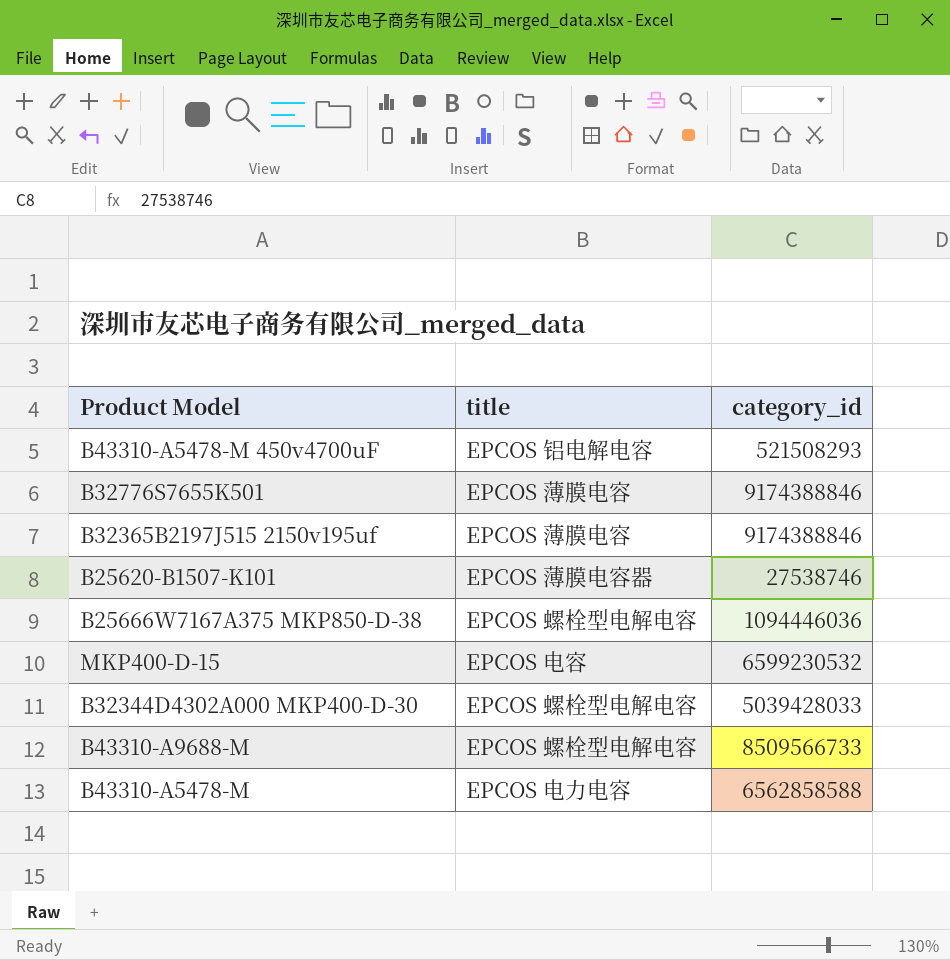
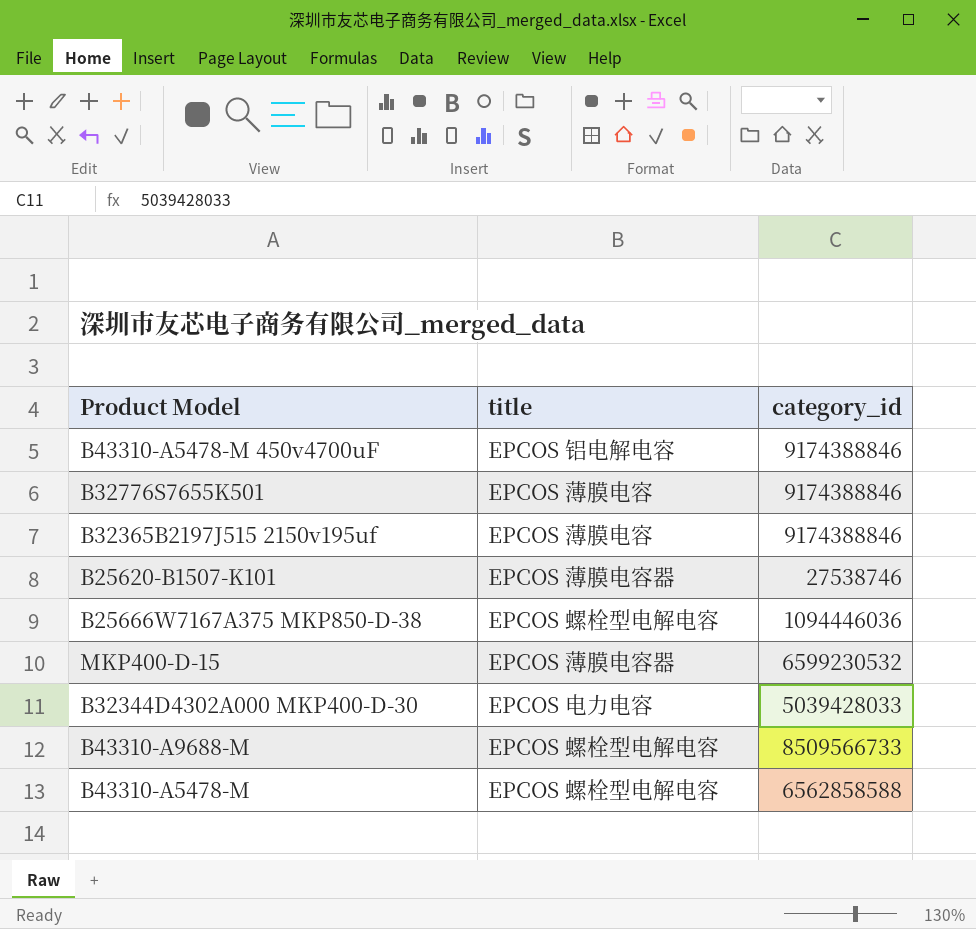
B43310-A5478-M 450v4700uF | category_id: 521508293 -> 9174388846
MKP400-D-15 | title: EPCOS 电容 -> EPCOS 薄膜电容器
B32344D4302A000 MKP400-D-30 | title: EPCOS 螺栓型电解电容 -> EPCOS 电力电容
B43310-A5478-M | title: EPCOS 电力电容 -> EPCOS 螺栓型电解电容

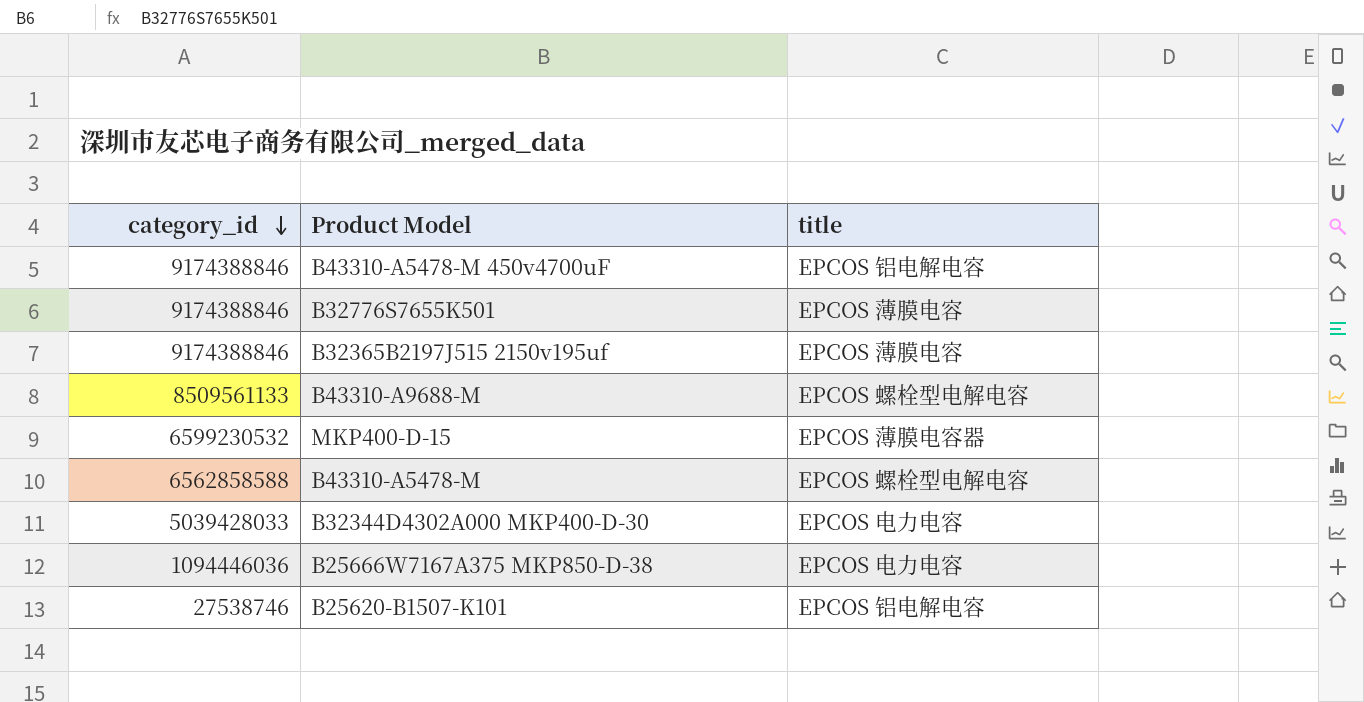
row order: none -> category_id descending
column category_id | position: 3 -> 1
B43310-A9688-M | category_id: 8509566733 -> 8509561133
B25666W7167A375 MKP850-D-38 | title: EPCOS 螺栓型电解电容 -> EPCOS 电力电容
B25620-B1507-K101 | title: EPCOS 薄膜电容器 -> EPCOS 铝电解电容

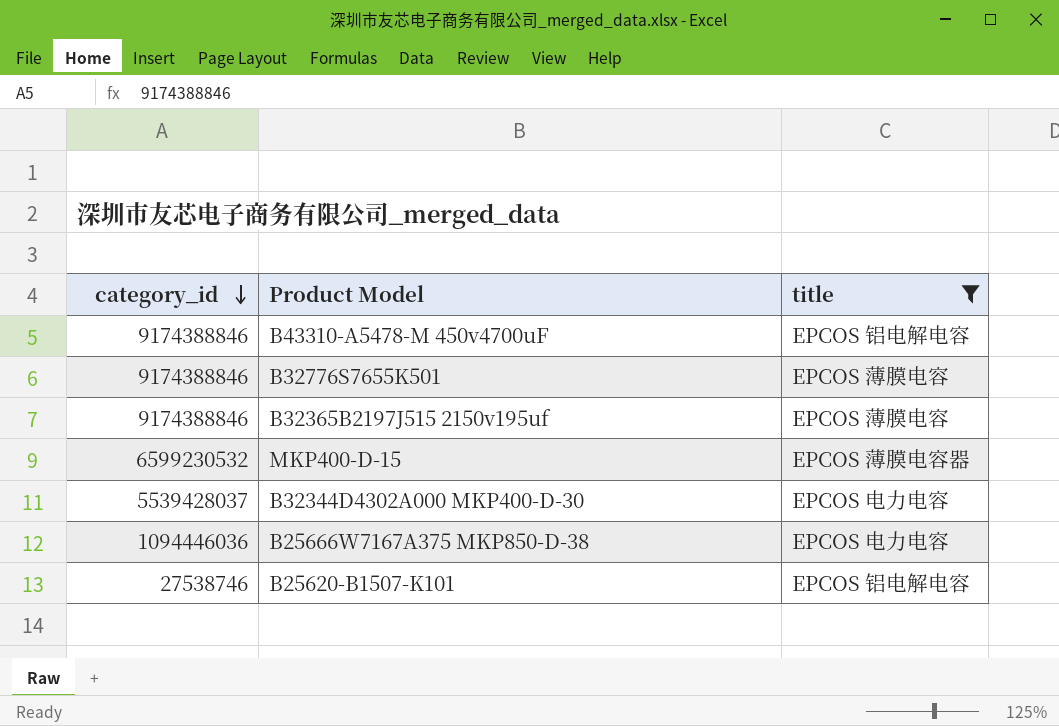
filter: none -> title != EPCOS 螺栓型电解电容
B32344D4302A000 MKP400-D-30 | category_id: 5039428033 -> 5539428037

